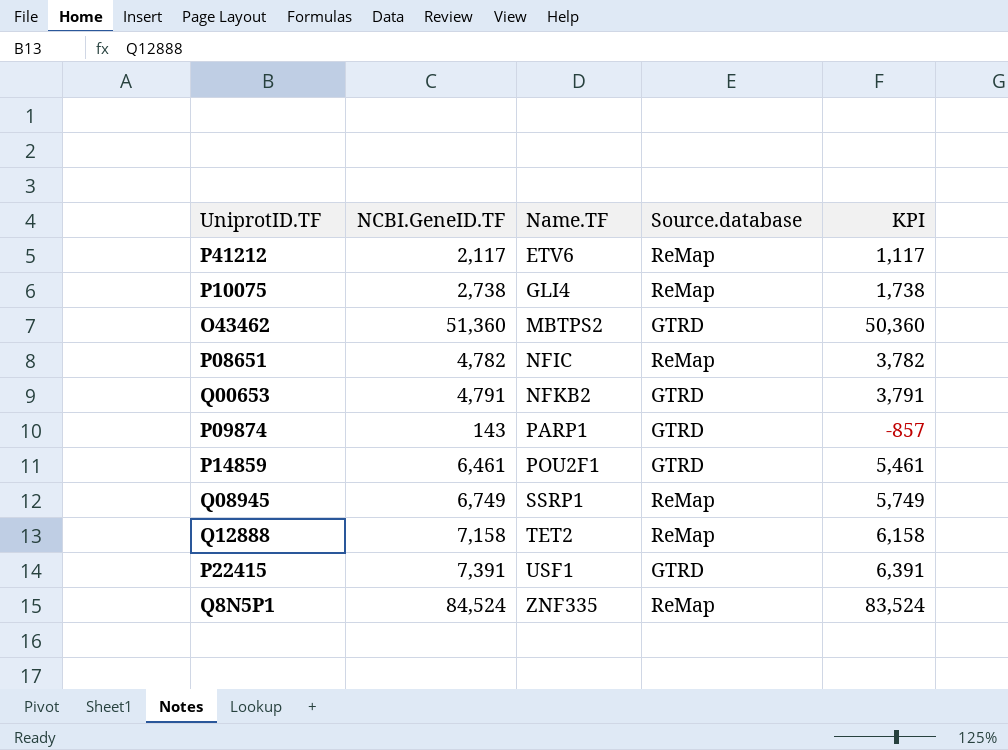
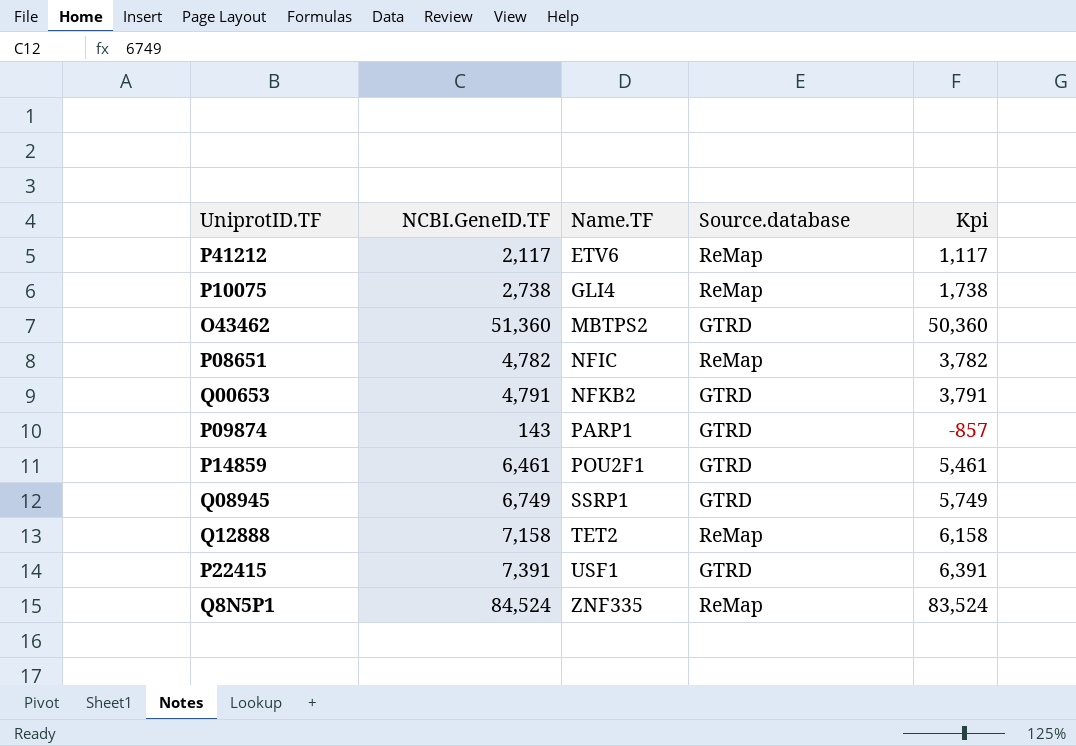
column name: KPI -> Kpi
Q08945 | Source.database: ReMap -> GTRD

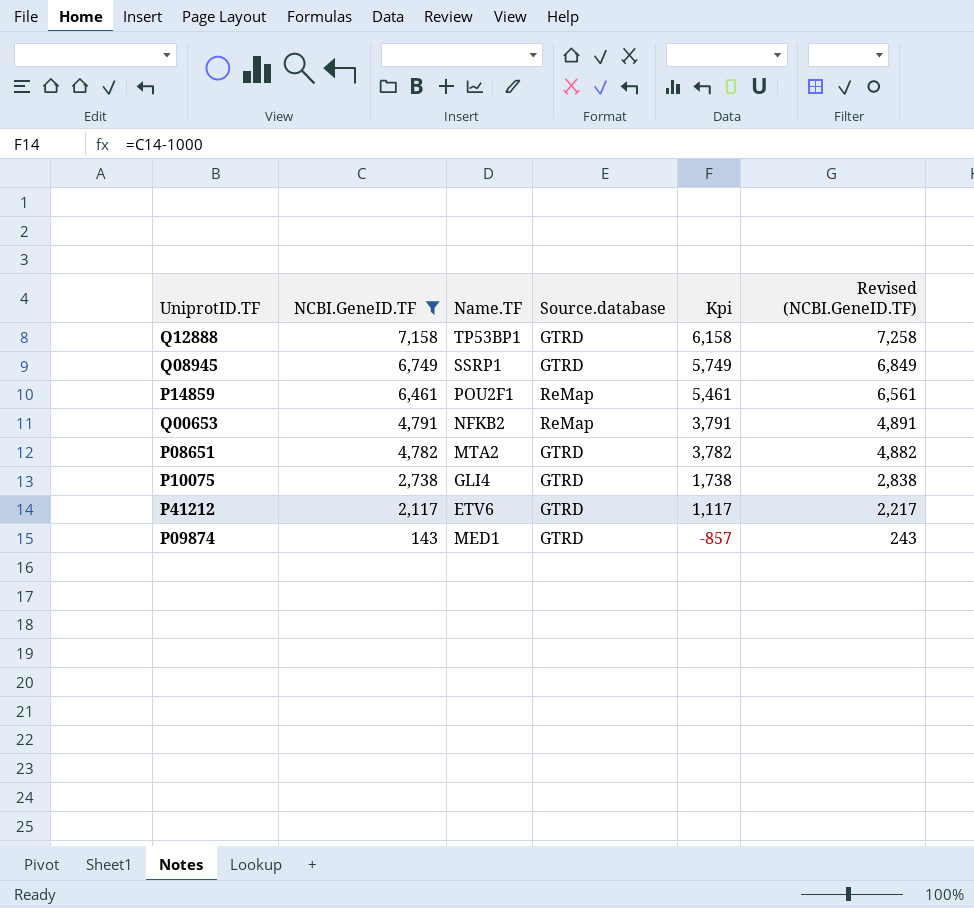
filter: none -> NCBI.GeneID.TF <= 7,158
row order: Name.TF ascending -> NCBI.GeneID.TF descending
column Revised (NCBI.GeneID.TF) | formula: none -> [NCBI.GeneID.TF] + 100
Q12888 | Name.TF: TET2 -> TP53BP1
Q12888 | Source.database: ReMap -> GTRD
P14859 | Source.database: GTRD -> ReMap
Q00653 | Source.database: GTRD -> ReMap
P08651 | Name.TF: NFIC -> MTA2
P08651 | Source.database: ReMap -> GTRD
P10075 | Source.database: ReMap -> GTRD
P41212 | Source.database: ReMap -> GTRD
P09874 | Name.TF: PARP1 -> MED1

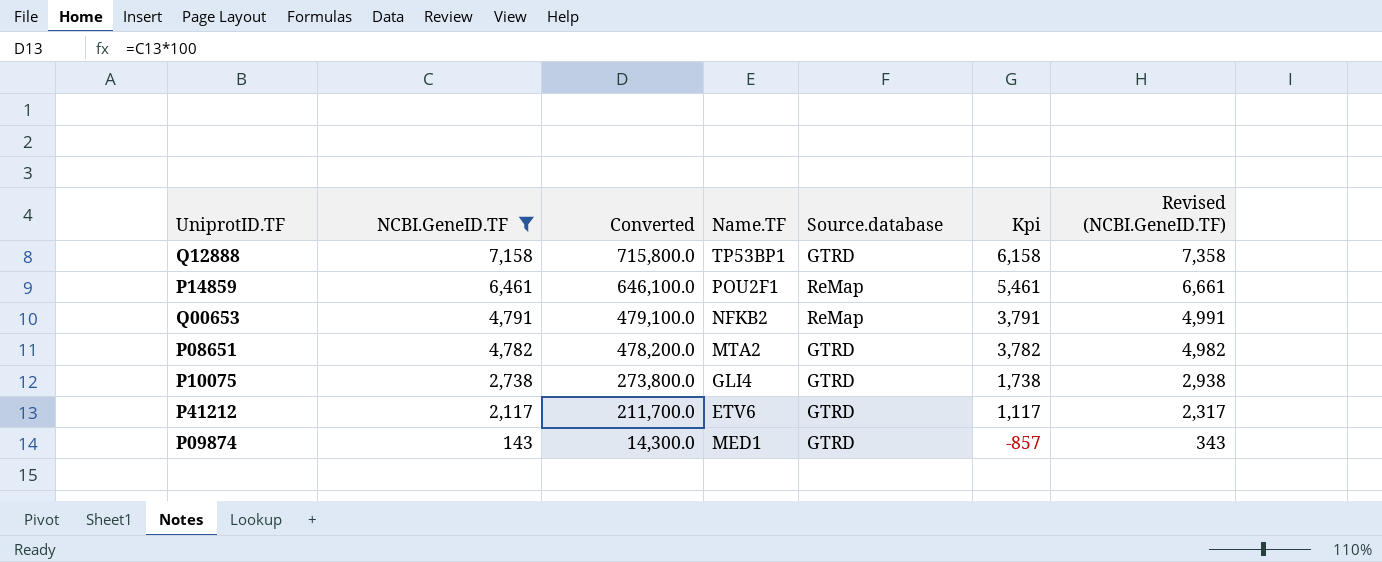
column Converted | formula: none -> [NCBI.GeneID.TF] * 100
column Revised (NCBI.GeneID.TF) | formula: [NCBI.GeneID.TF] + 100 -> [NCBI.GeneID.TF] + 200
row Q08945: 6,749 | SSRP1 | GTRD | 5,749 | 6,849 -> none

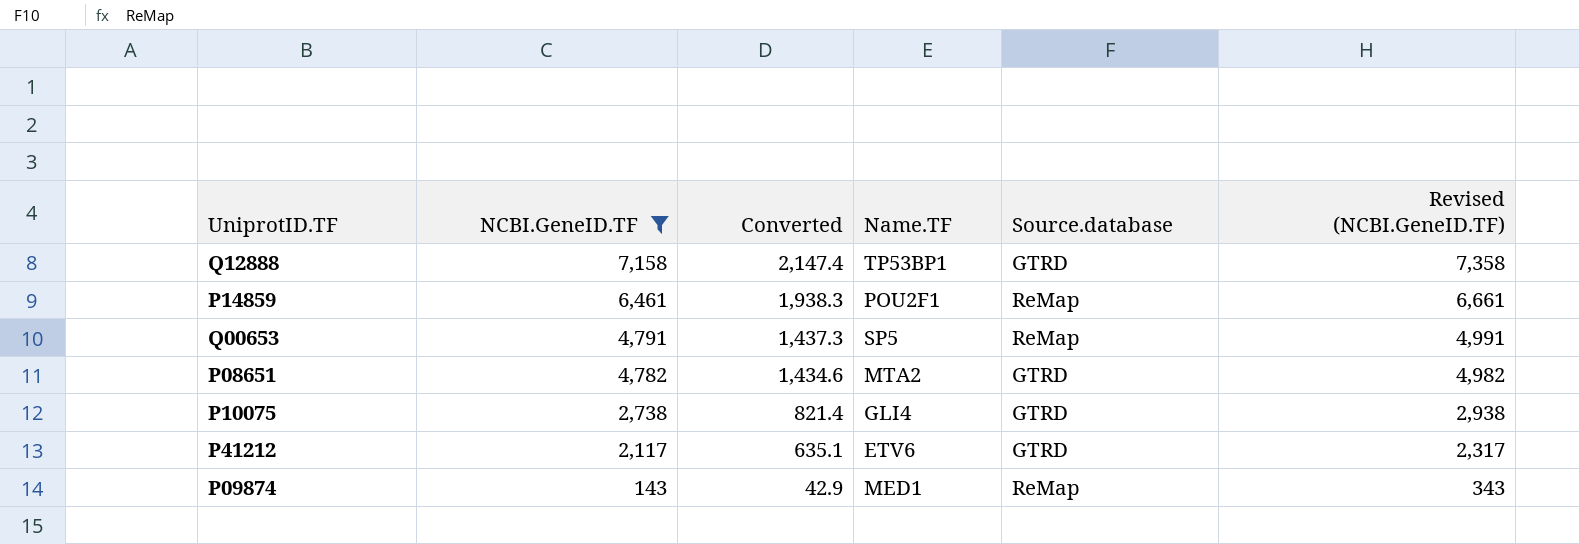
column Kpi | formula: [NCBI.GeneID.TF] - 1000 -> none
column Converted | formula: [NCBI.GeneID.TF] * 100 -> [NCBI.GeneID.TF] * 0.3
Q00653 | Name.TF: NFKB2 -> SP5
P09874 | Source.database: GTRD -> ReMap

